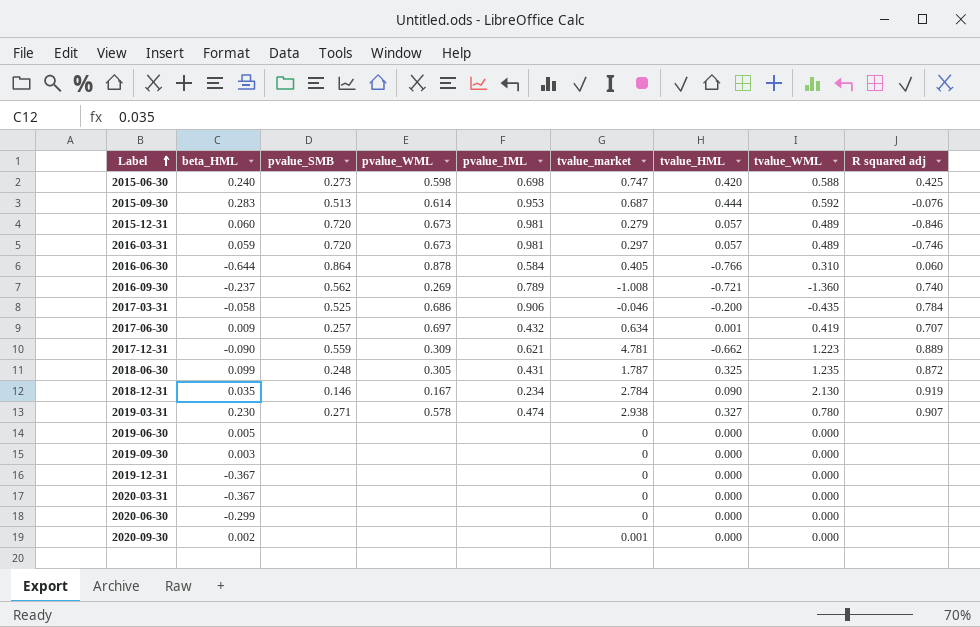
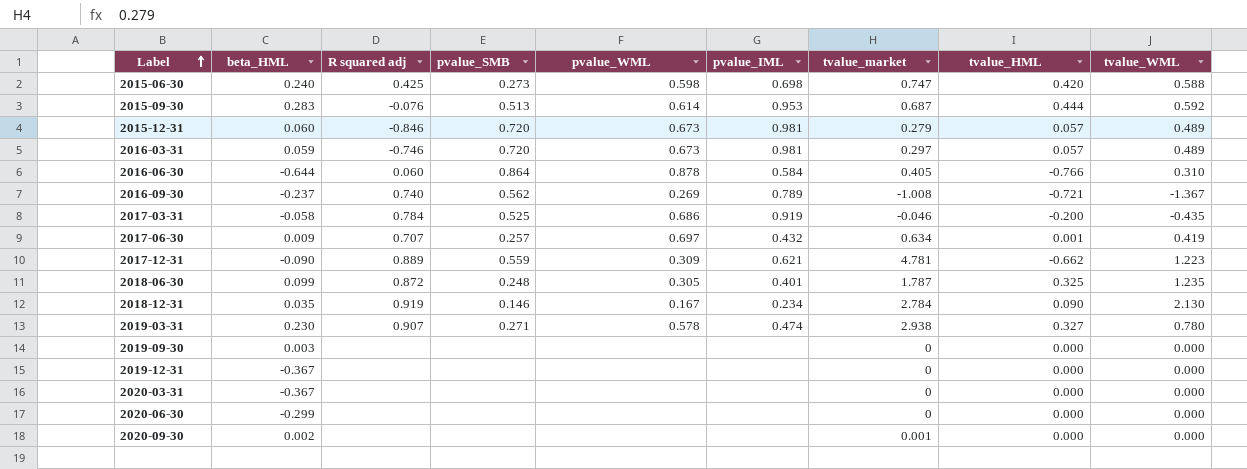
column R squared adj | position: 9 -> 3
row 2019-06-30: 0.005 | none | none | none | 0 | 0.000 | 0.000 | none -> none
2016-09-30 | tvalue_WML: -1.360 -> -1.367
2017-03-31 | pvalue_IML: 0.906 -> 0.919
2018-06-30 | pvalue_IML: 0.431 -> 0.401

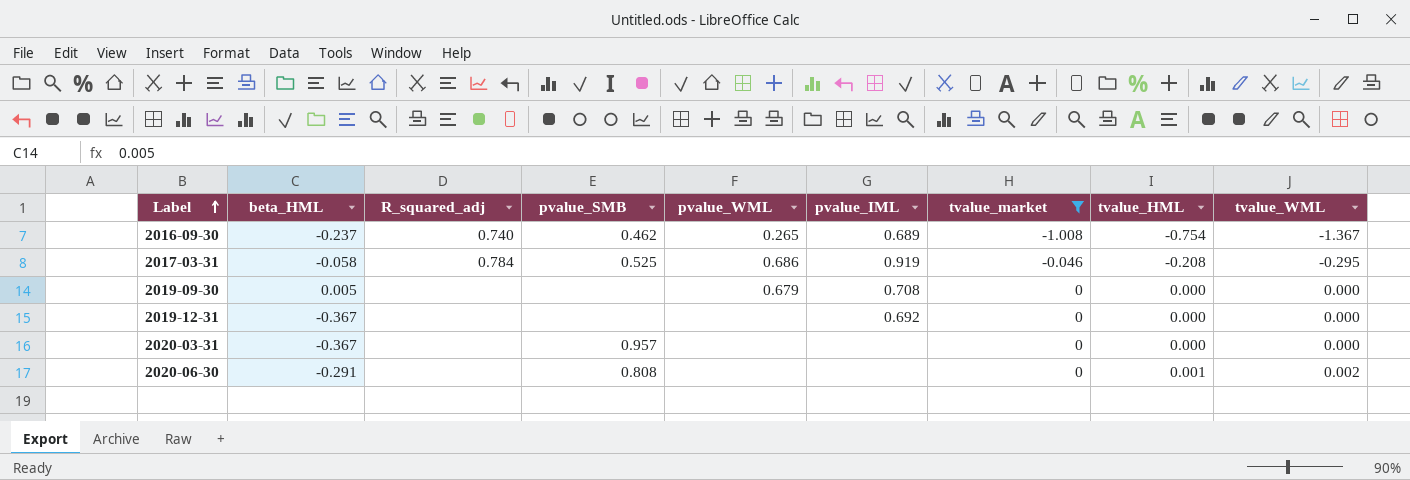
filter: none -> tvalue_market <= 0
column name: R squared adj -> R_squared_adj
2016-09-30 | pvalue_SMB: 0.562 -> 0.462
2016-09-30 | pvalue_WML: 0.269 -> 0.265
2016-09-30 | pvalue_IML: 0.789 -> 0.689
2016-09-30 | tvalue_HML: -0.721 -> -0.754
2017-03-31 | tvalue_HML: -0.200 -> -0.208
2017-03-31 | tvalue_WML: -0.435 -> -0.295
2019-09-30 | beta_HML: 0.003 -> 0.005
2019-09-30 | pvalue_WML: none -> 0.679
2019-09-30 | pvalue_IML: none -> 0.708
2019-12-31 | pvalue_IML: none -> 0.692
2020-03-31 | pvalue_SMB: none -> 0.957
2020-06-30 | beta_HML: -0.299 -> -0.291
2020-06-30 | pvalue_SMB: none -> 0.808
2020-06-30 | tvalue_HML: 0.000 -> 0.001
2020-06-30 | tvalue_WML: 0.000 -> 0.002

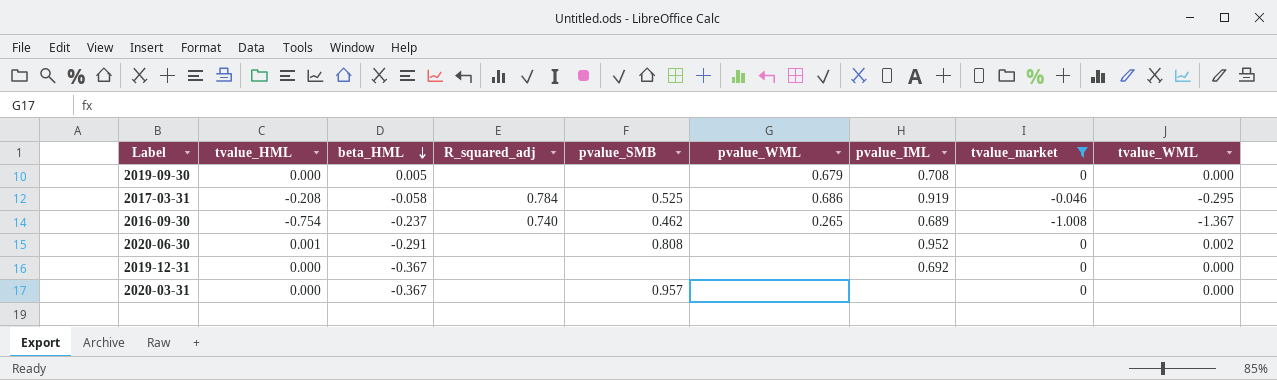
row order: Label ascending -> beta_HML descending
column tvalue_HML | position: 8 -> 2
2020-06-30 | pvalue_IML: none -> 0.952

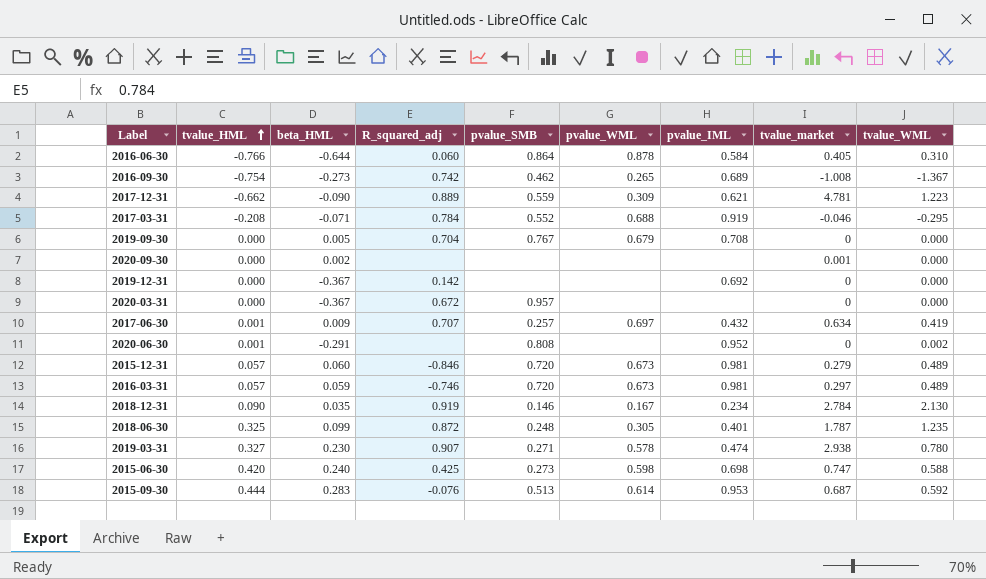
filter: tvalue_market <= 0 -> none
row order: beta_HML descending -> tvalue_HML ascending
2016-09-30 | beta_HML: -0.237 -> -0.273
2016-09-30 | R_squared_adj: 0.740 -> 0.742
2017-03-31 | beta_HML: -0.058 -> -0.071
2017-03-31 | pvalue_SMB: 0.525 -> 0.552
2017-03-31 | pvalue_WML: 0.686 -> 0.688
2019-09-30 | R_squared_adj: none -> 0.704
2019-09-30 | pvalue_SMB: none -> 0.767
2019-12-31 | R_squared_adj: none -> 0.142
2020-03-31 | R_squared_adj: none -> 0.672

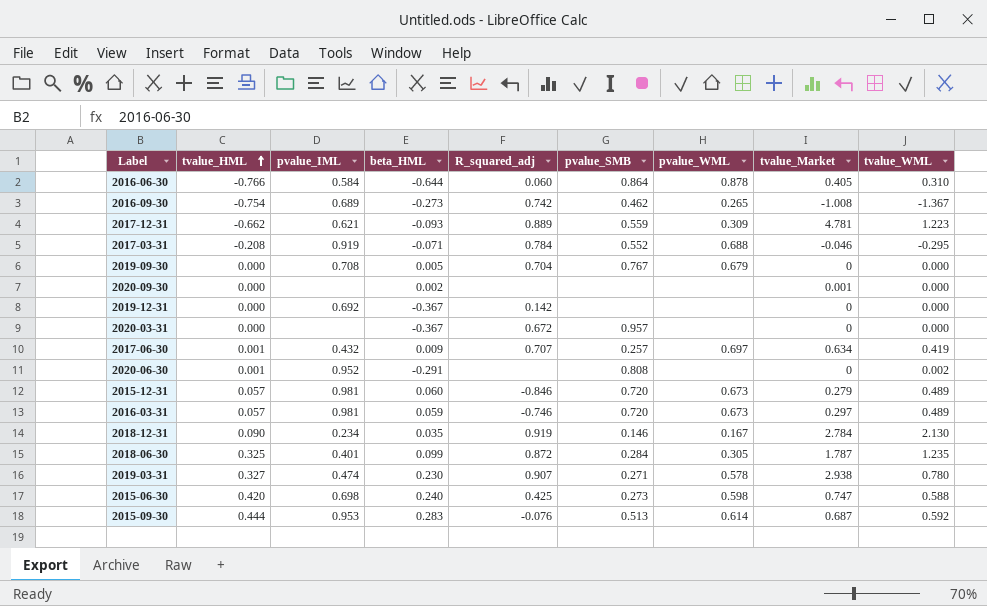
column pvalue_IML | position: 7 -> 3
column name: tvalue_market -> tvalue_Market
2017-12-31 | beta_HML: -0.090 -> -0.093
2018-06-30 | pvalue_SMB: 0.248 -> 0.284

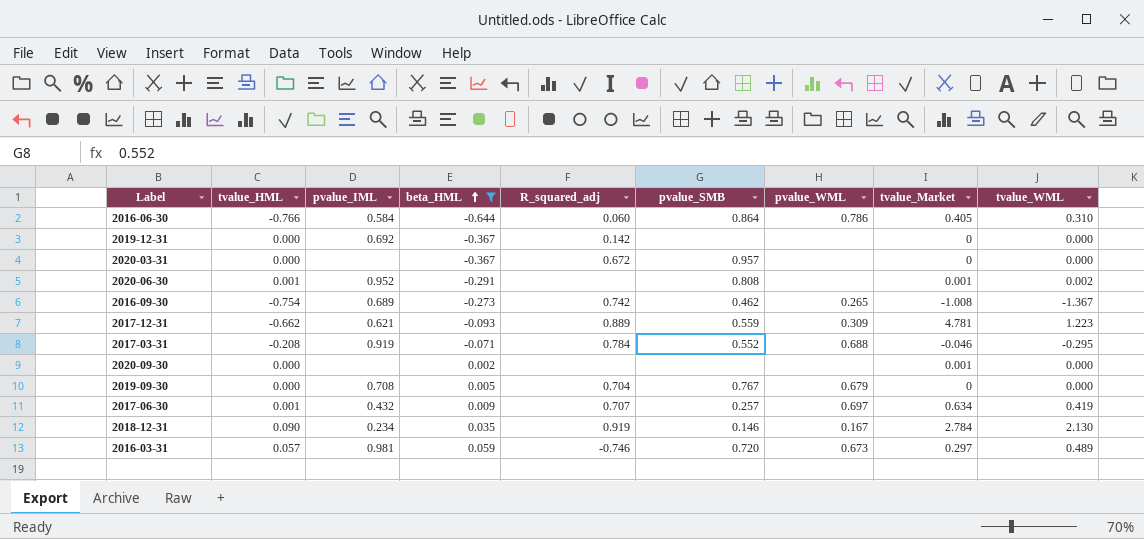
filter: none -> beta_HML <= 0.059
row order: tvalue_HML ascending -> beta_HML ascending
2016-06-30 | pvalue_WML: 0.878 -> 0.786
2020-06-30 | tvalue_Market: 0 -> 0.001

